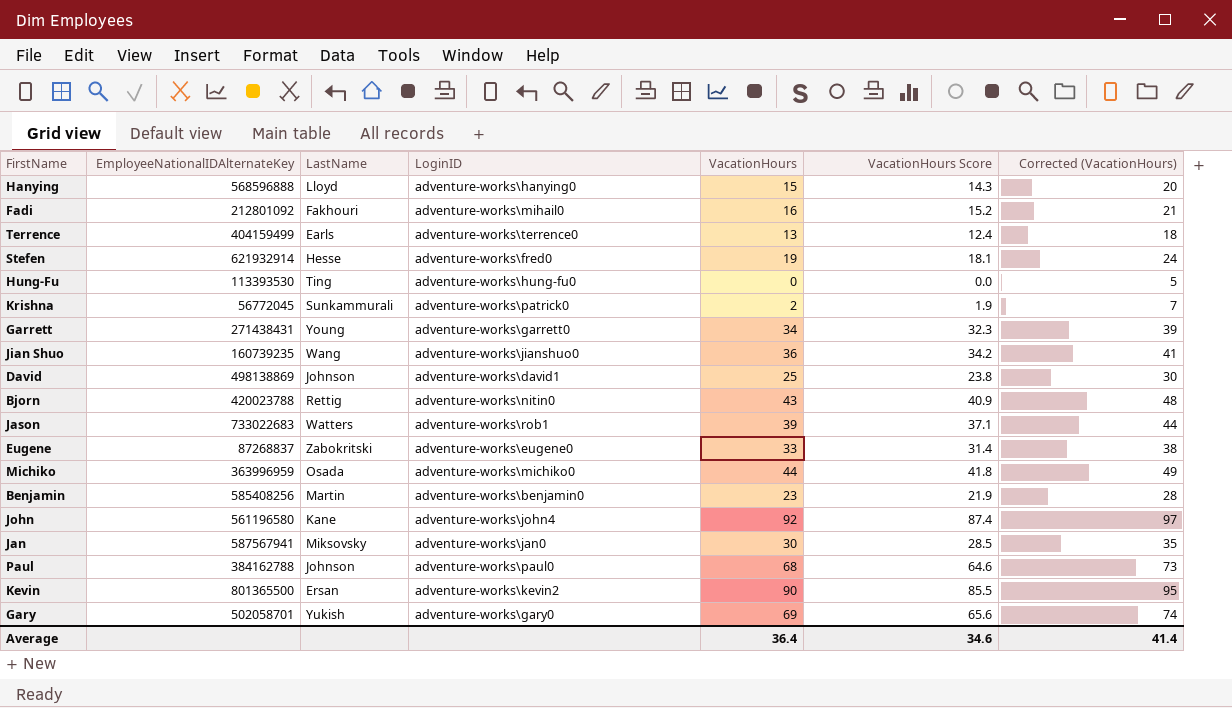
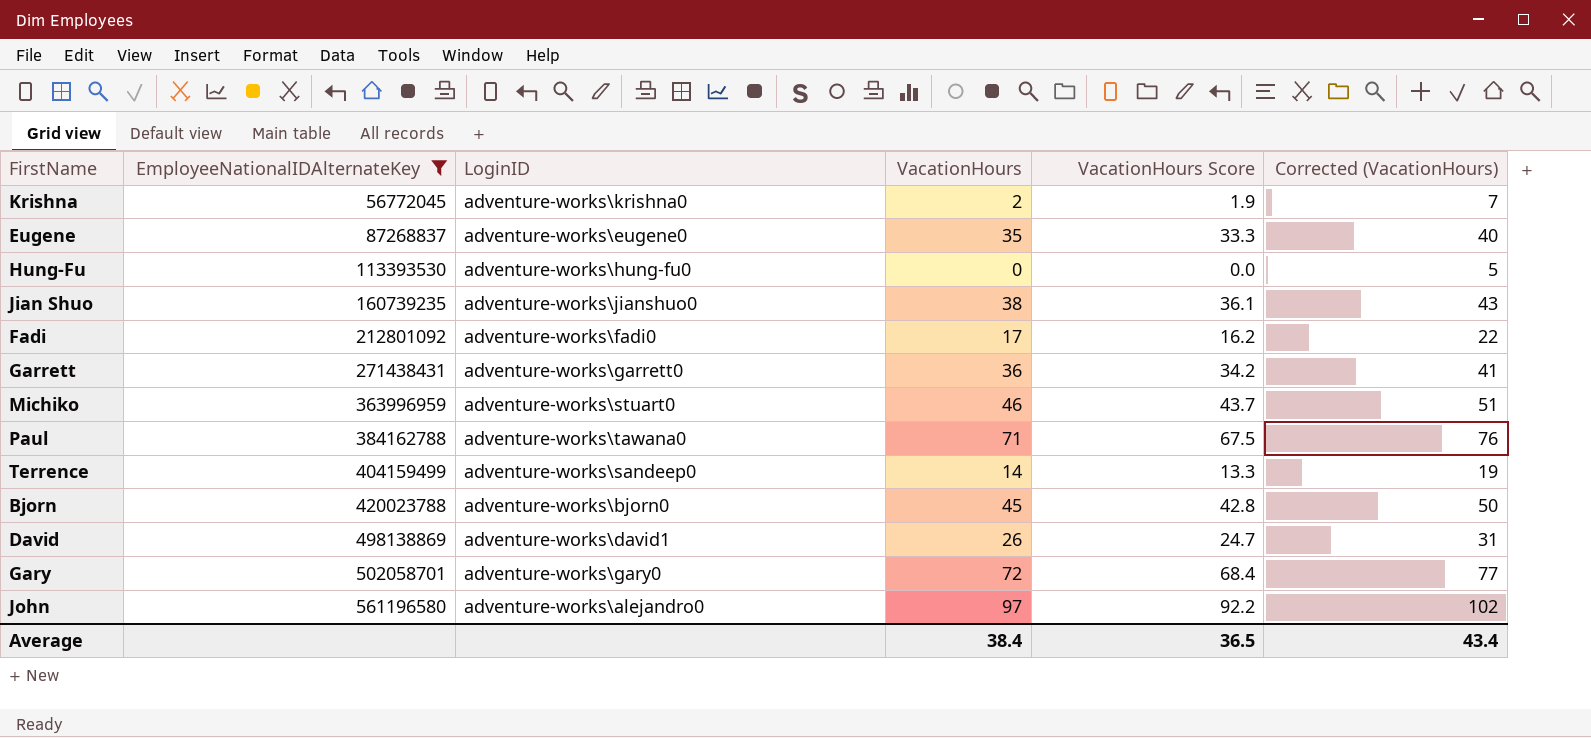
filter: none -> EmployeeNationalIDAlternateKey <= 561196580
row order: none -> EmployeeNationalIDAlternateKey ascending
column LastName | position: 3 -> none
Krishna | LoginID: adventure-works\patrick0 -> adventure-works\krishna0
Eugene | VacationHours: 33 -> 35
Eugene | VacationHours Score: 31.4 -> 33.3
Eugene | Corrected (VacationHours): 38 -> 40
Jian Shuo | VacationHours: 36 -> 38
Jian Shuo | VacationHours Score: 34.2 -> 36.1
Jian Shuo | Corrected (VacationHours): 41 -> 43
Fadi | LoginID: adventure-works\mihail0 -> adventure-works\fadi0
Fadi | VacationHours: 16 -> 17
Fadi | VacationHours Score: 15.2 -> 16.2
Fadi | Corrected (VacationHours): 21 -> 22
Garrett | VacationHours: 34 -> 36
Garrett | VacationHours Score: 32.3 -> 34.2
Garrett | Corrected (VacationHours): 39 -> 41
Michiko | LoginID: adventure-works\michiko0 -> adventure-works\stuart0
Michiko | VacationHours: 44 -> 46
Michiko | VacationHours Score: 41.8 -> 43.7
Michiko | Corrected (VacationHours): 49 -> 51
Paul | LoginID: adventure-works\paul0 -> adventure-works\tawana0
Paul | VacationHours: 68 -> 71
Paul | VacationHours Score: 64.6 -> 67.5
Paul | Corrected (VacationHours): 73 -> 76
Terrence | LoginID: adventure-works\terrence0 -> adventure-works\sandeep0
Terrence | VacationHours: 13 -> 14
Terrence | VacationHours Score: 12.4 -> 13.3
Terrence | Corrected (VacationHours): 18 -> 19
Bjorn | LoginID: adventure-works\nitin0 -> adventure-works\bjorn0
Bjorn | VacationHours: 43 -> 45
Bjorn | VacationHours Score: 40.9 -> 42.8
Bjorn | Corrected (VacationHours): 48 -> 50
David | VacationHours: 25 -> 26
David | VacationHours Score: 23.8 -> 24.7
David | Corrected (VacationHours): 30 -> 31
Gary | VacationHours: 69 -> 72
Gary | VacationHours Score: 65.6 -> 68.4
Gary | Corrected (VacationHours): 74 -> 77
John | LoginID: adventure-works\john4 -> adventure-works\alejandro0
John | VacationHours: 92 -> 97
John | VacationHours Score: 87.4 -> 92.2
John | Corrected (VacationHours): 97 -> 102
Average | VacationHours: 36.4 -> 38.4
Average | VacationHours Score: 34.6 -> 36.5
Average | Corrected (VacationHours): 41.4 -> 43.4

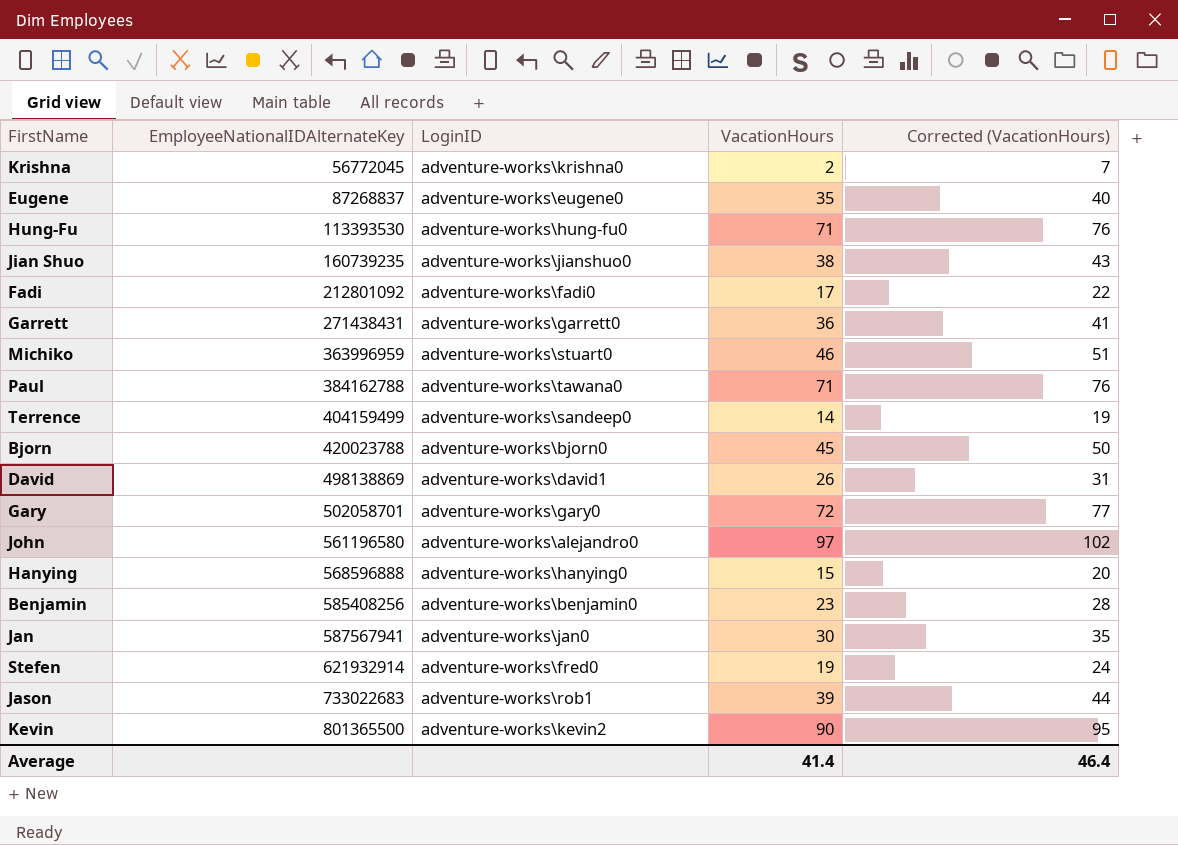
filter: EmployeeNationalIDAlternateKey <= 561196580 -> none
column VacationHours Score | formula: [VacationHours] * 0.95 -> none
Hung-Fu | VacationHours: 0 -> 71
Hung-Fu | Corrected (VacationHours): 5 -> 76
Average | VacationHours: 38.4 -> 41.4
Average | Corrected (VacationHours): 43.4 -> 46.4

